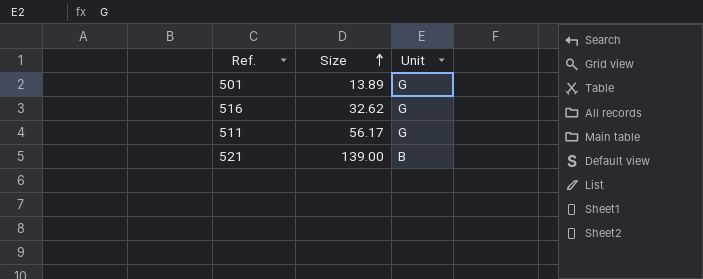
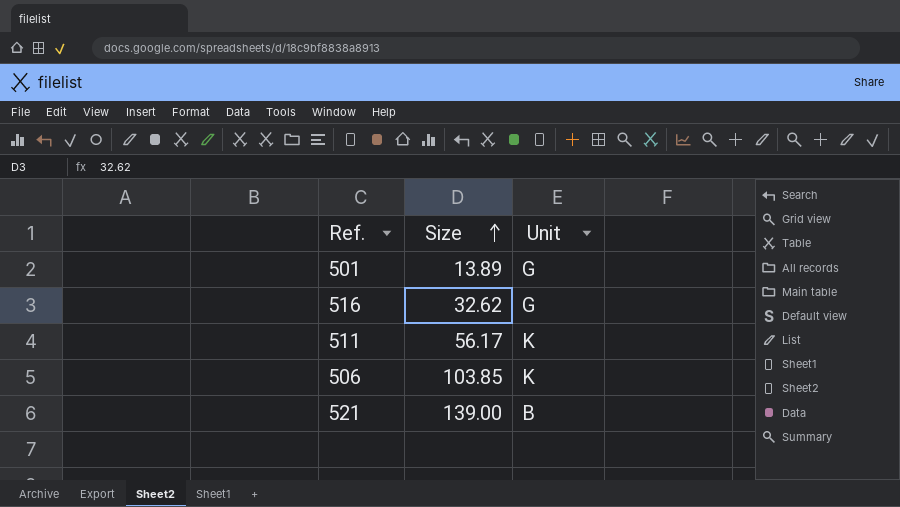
511 | Unit: G -> K
row 506: none -> 103.85 | K

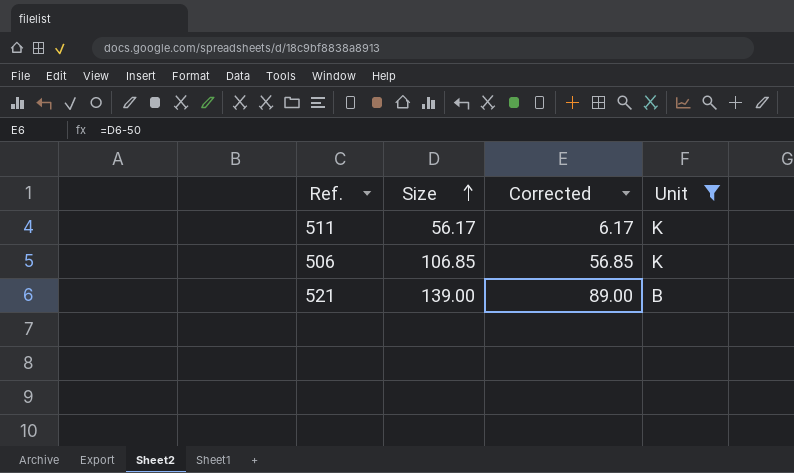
filter: none -> Unit != G
column Corrected | formula: none -> [Size] - 50
506 | Size: 103.85 -> 106.85

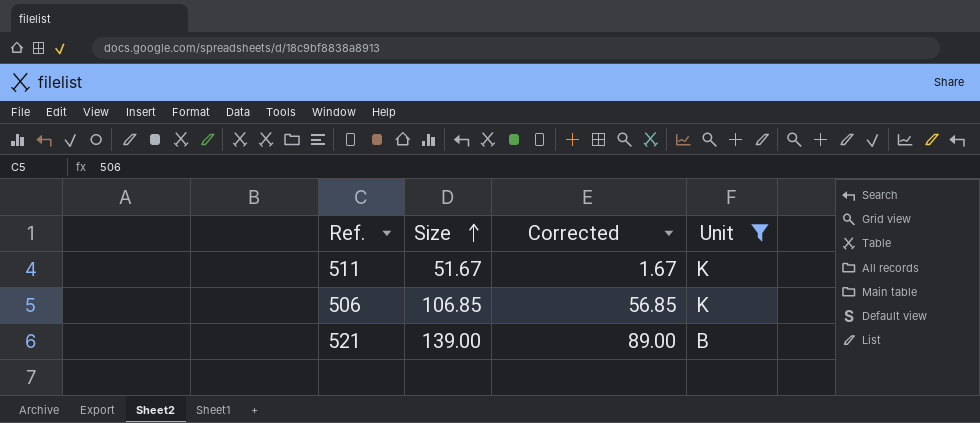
511 | Size: 56.17 -> 51.67
511 | Corrected: 6.17 -> 1.67

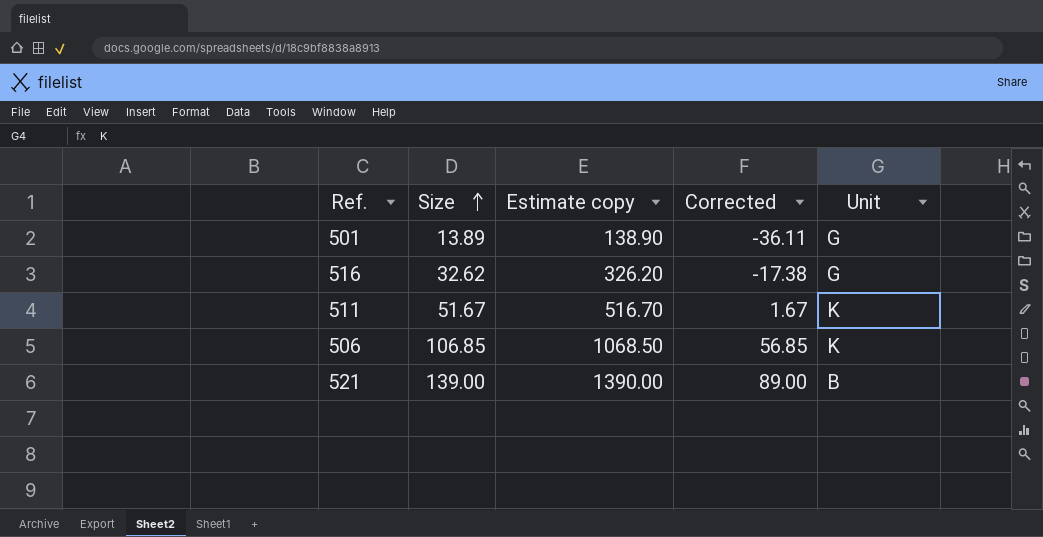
filter: Unit != G -> none
column Estimate copy | formula: none -> [Size] * 10

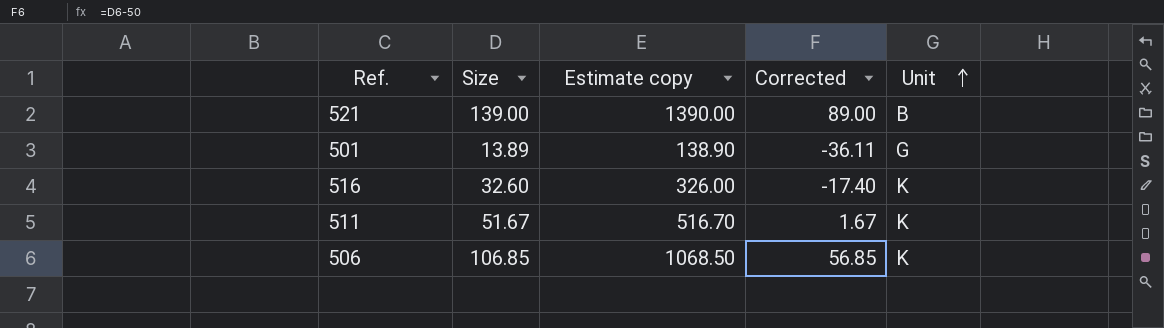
row order: Size ascending -> Unit ascending
516 | Size: 32.62 -> 32.60
516 | Estimate copy: 326.20 -> 326.00
516 | Corrected: -17.38 -> -17.40
516 | Unit: G -> K

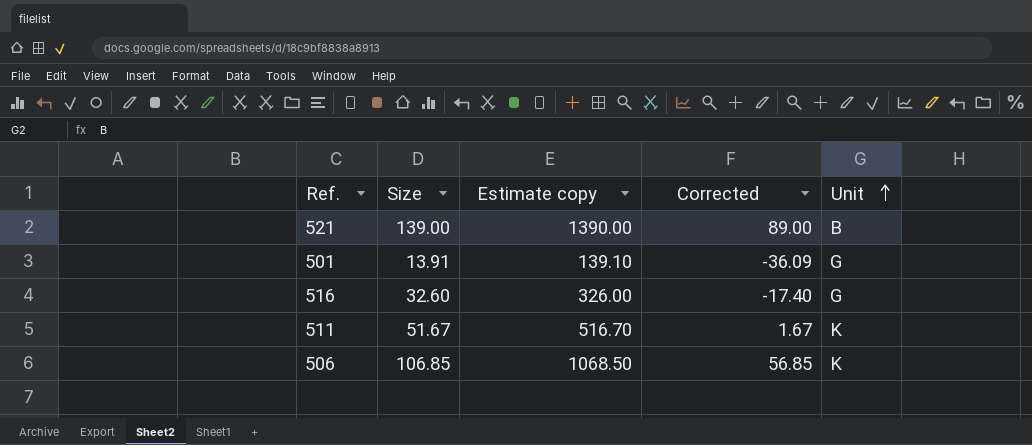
501 | Size: 13.89 -> 13.91
501 | Estimate copy: 138.90 -> 139.10
501 | Corrected: -36.11 -> -36.09
516 | Unit: K -> G

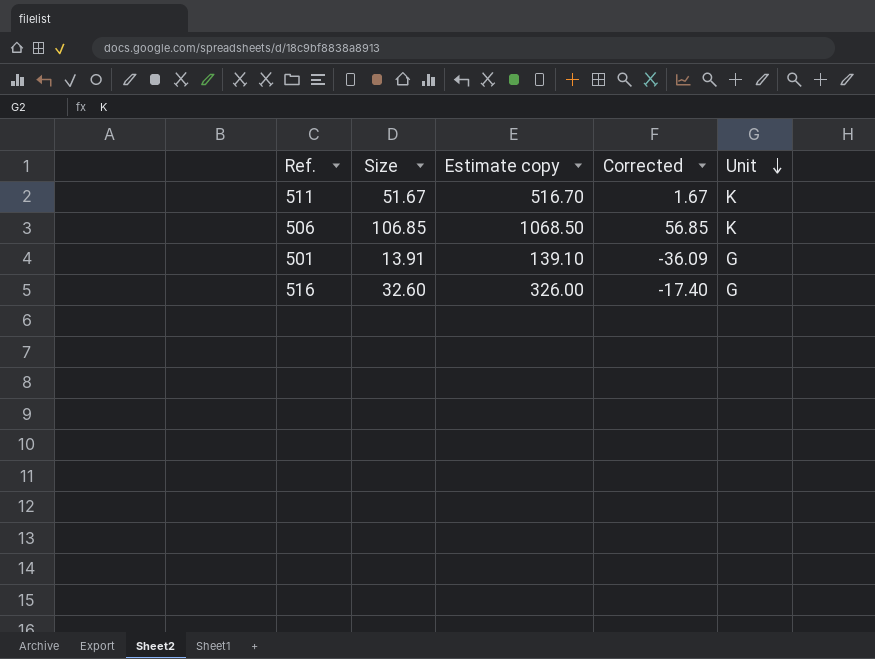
row order: Unit ascending -> Unit descending
row 521: 139.00 | 1390.00 | 89.00 | B -> none

